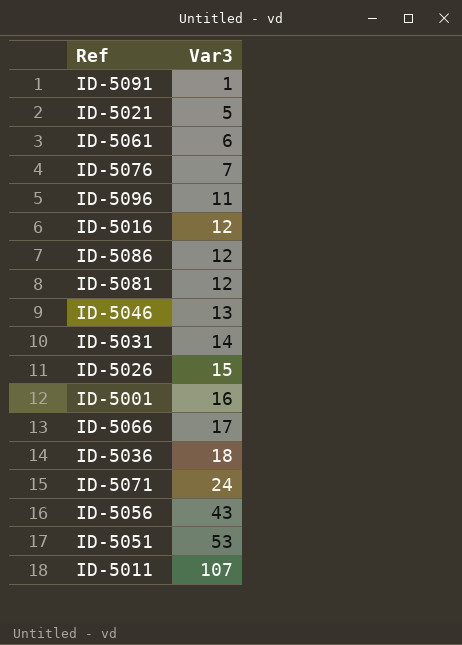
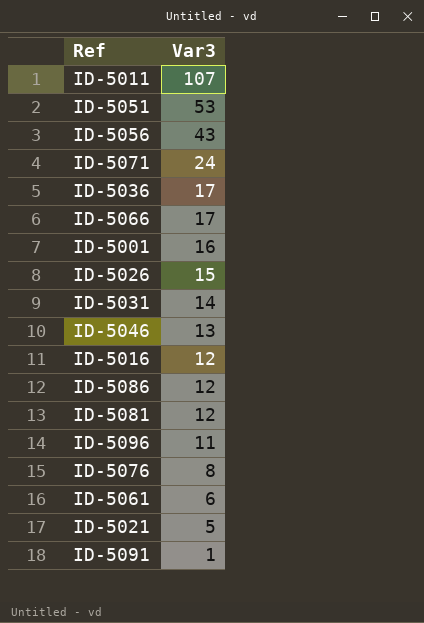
row order: Var3 ascending -> Var3 descending
ID-5036 | Var3: 18 -> 17
ID-5076 | Var3: 7 -> 8

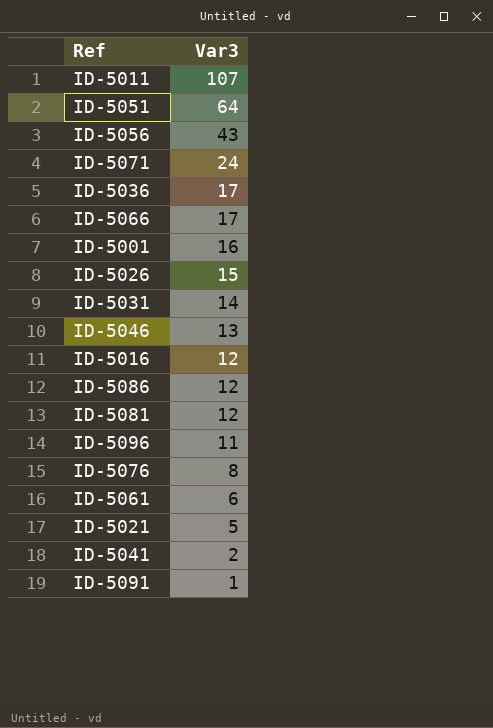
ID-5051 | Var3: 53 -> 64
row ID-5041: none -> 2

